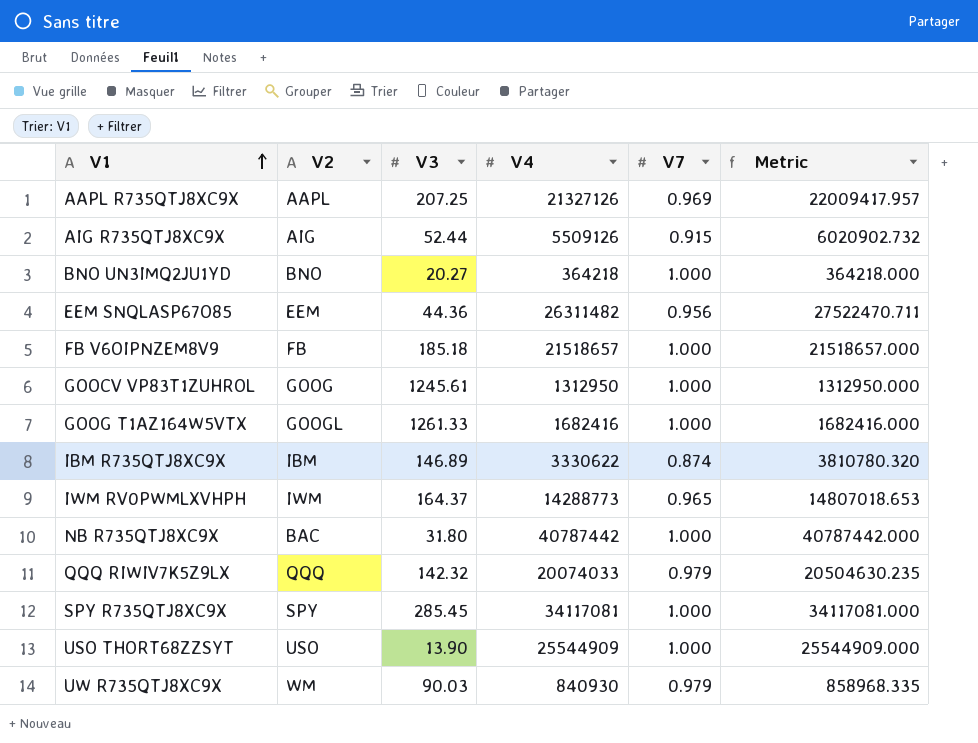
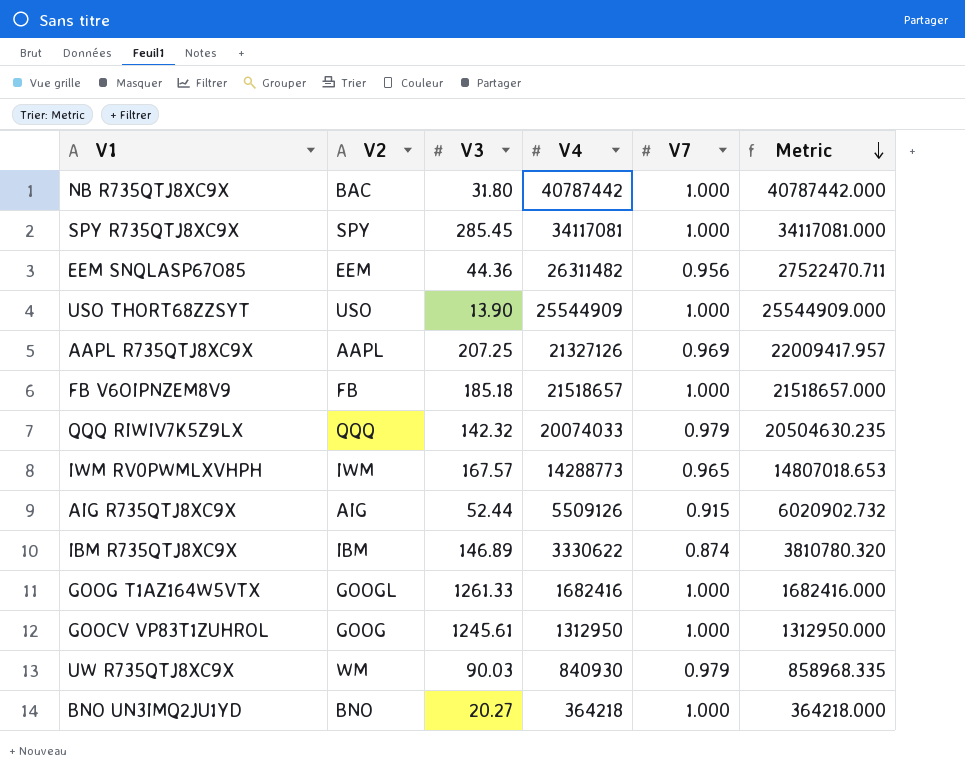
row order: V1 ascending -> Metric descending
IWM RV0PWMLXVHPH | V3: 164.37 -> 167.57

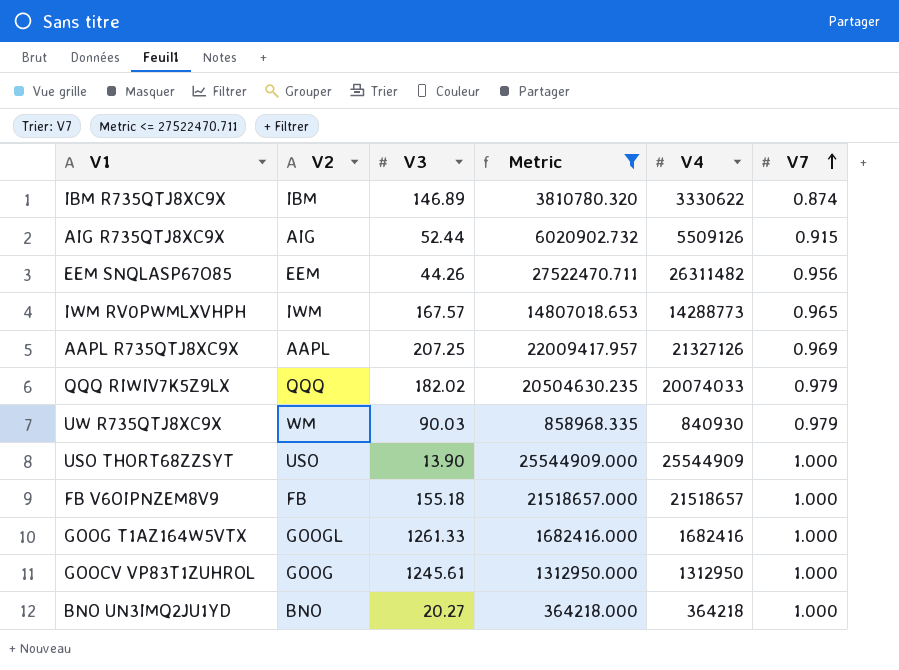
filter: none -> Metric <= 27522470.711
row order: Metric descending -> V7 ascending
column Metric | position: 6 -> 4
EEM SNQLASP67O85 | V3: 44.36 -> 44.26
QQQ RIWIV7K5Z9LX | V3: 142.32 -> 182.02
FB V6OIPNZEM8V9 | V3: 185.18 -> 155.18

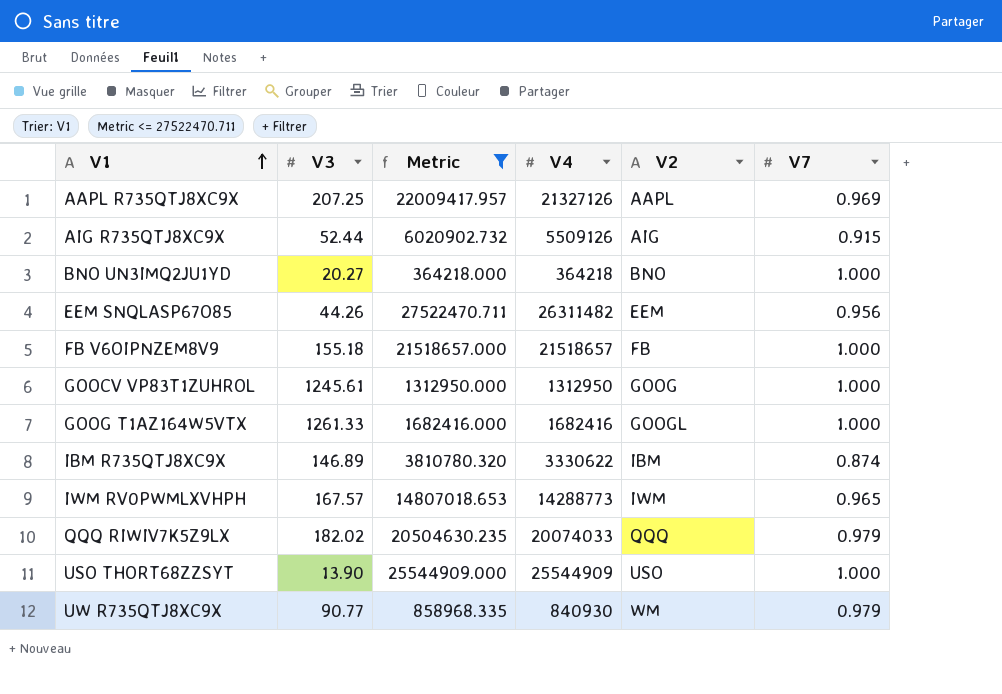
row order: V7 ascending -> V1 ascending
column V2 | position: 2 -> 5
UW R735QTJ8XC9X | V3: 90.03 -> 90.77

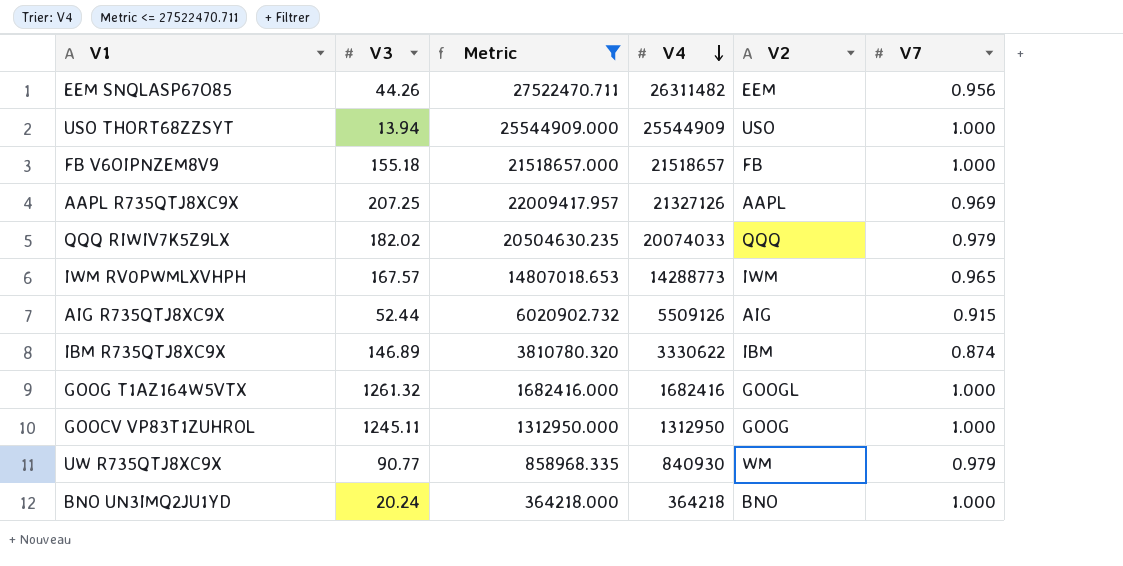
row order: V1 ascending -> V4 descending
USO THORT68ZZSYT | V3: 13.90 -> 13.94
GOOG T1AZ164W5VTX | V3: 1261.33 -> 1261.32
GOOCV VP83T1ZUHROL | V3: 1245.61 -> 1245.11
BNO UN3IMQ2JU1YD | V3: 20.27 -> 20.24

